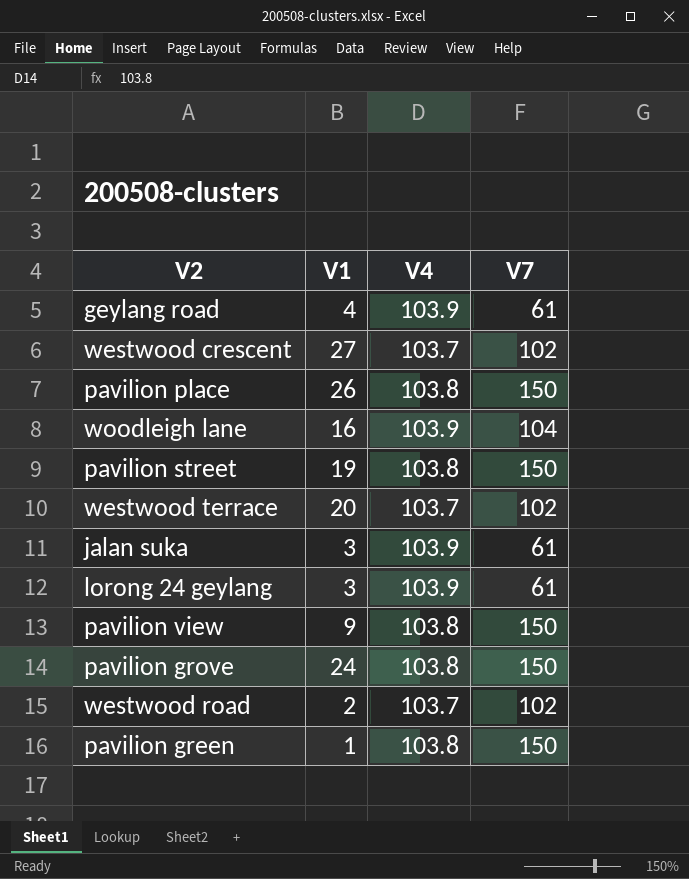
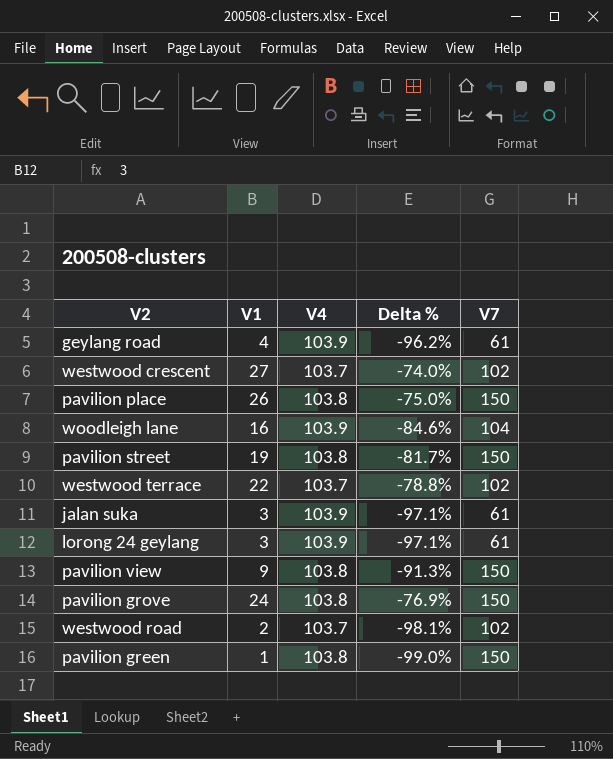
column Delta % | formula: none -> ([V1] - [V4]) / [V4]
westwood terrace | V1: 20 -> 22

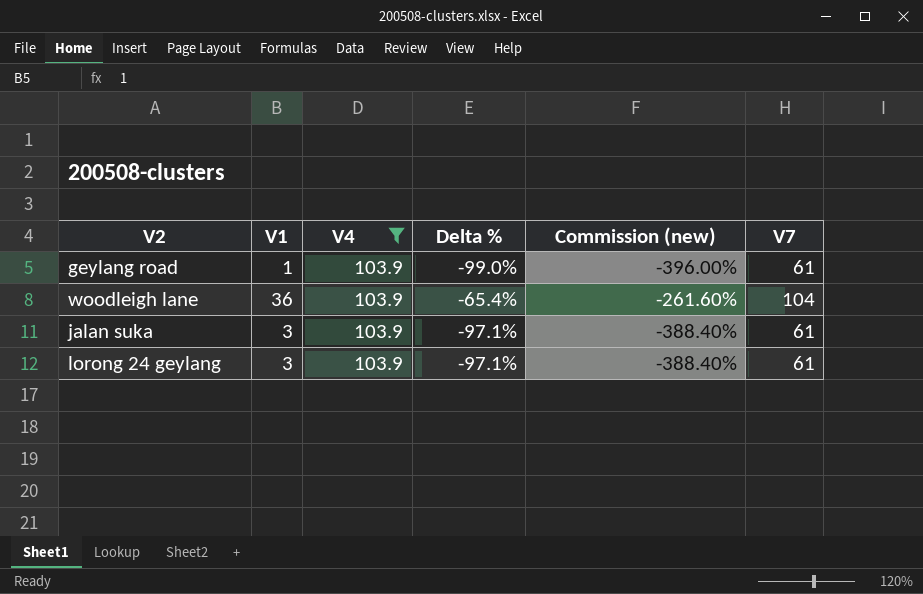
filter: none -> V4 = 103.9
column Commission (new) | formula: none -> [Delta %] * 4
geylang road | V1: 4 -> 1
geylang road | Delta %: -96.2% -> -99.0%
woodleigh lane | V1: 16 -> 36
woodleigh lane | Delta %: -84.6% -> -65.4%

